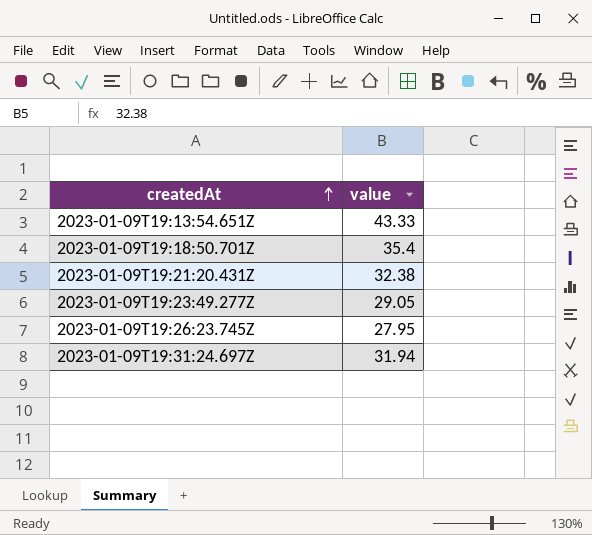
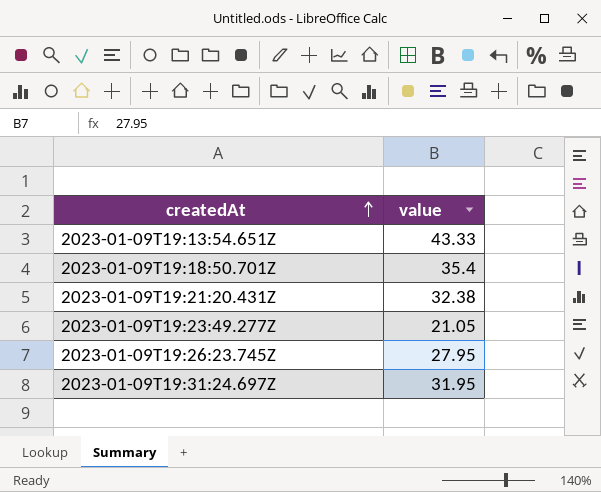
2023-01-09T19:23:49.277Z | value: 29.05 -> 21.05
2023-01-09T19:31:24.697Z | value: 31.94 -> 31.95

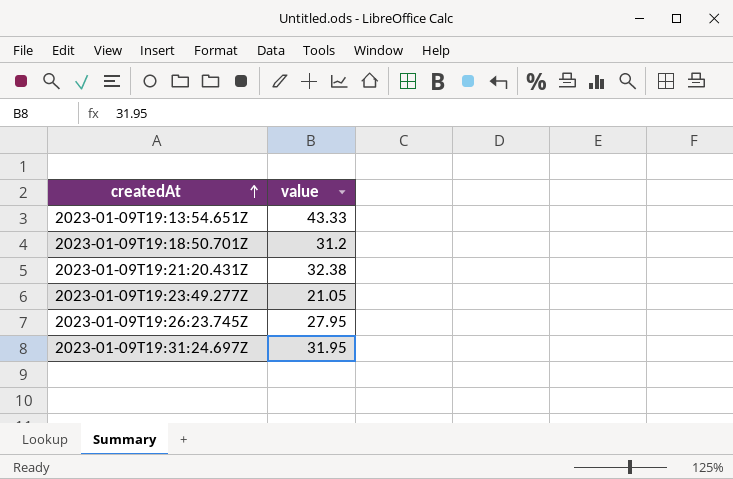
2023-01-09T19:18:50.701Z | value: 35.4 -> 31.2

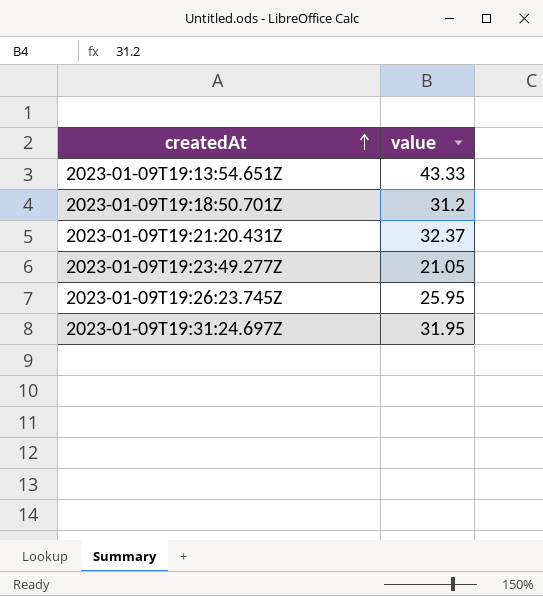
2023-01-09T19:21:20.431Z | value: 32.38 -> 32.37
2023-01-09T19:26:23.745Z | value: 27.95 -> 25.95

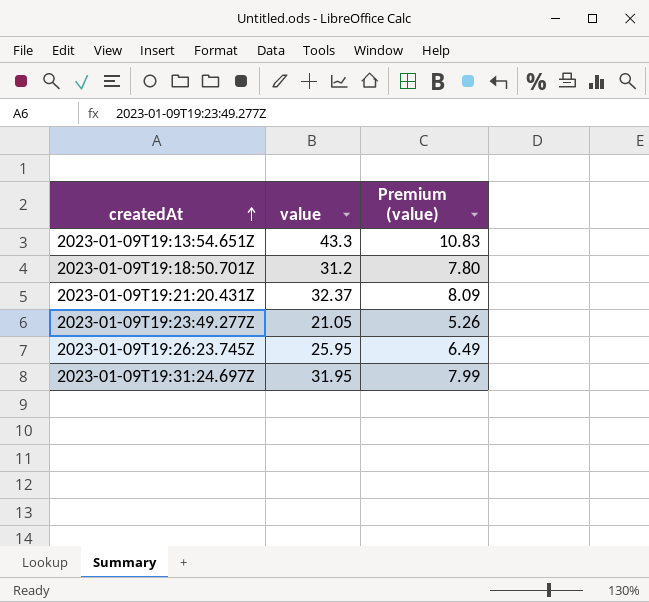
column Premium (value) | formula: none -> [value] * 0.25
2023-01-09T19:13:54.651Z | value: 43.33 -> 43.3

